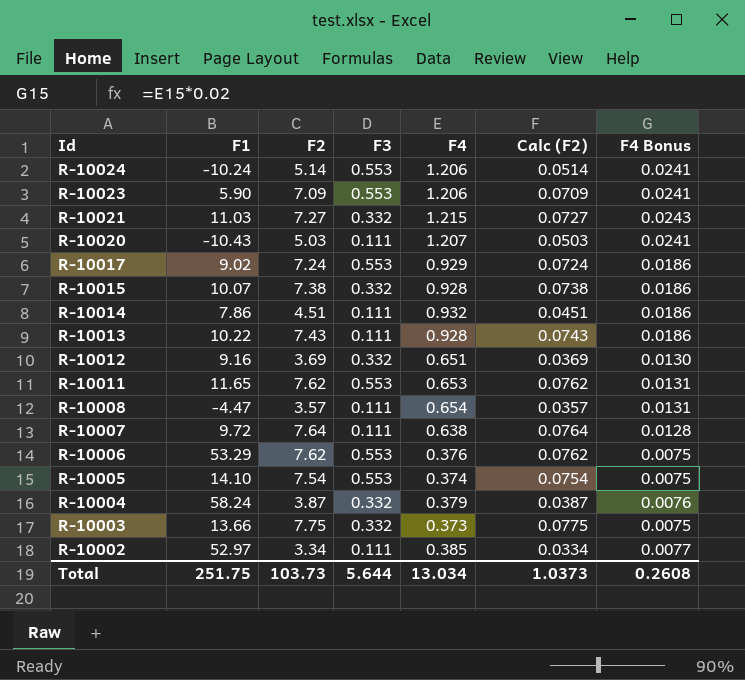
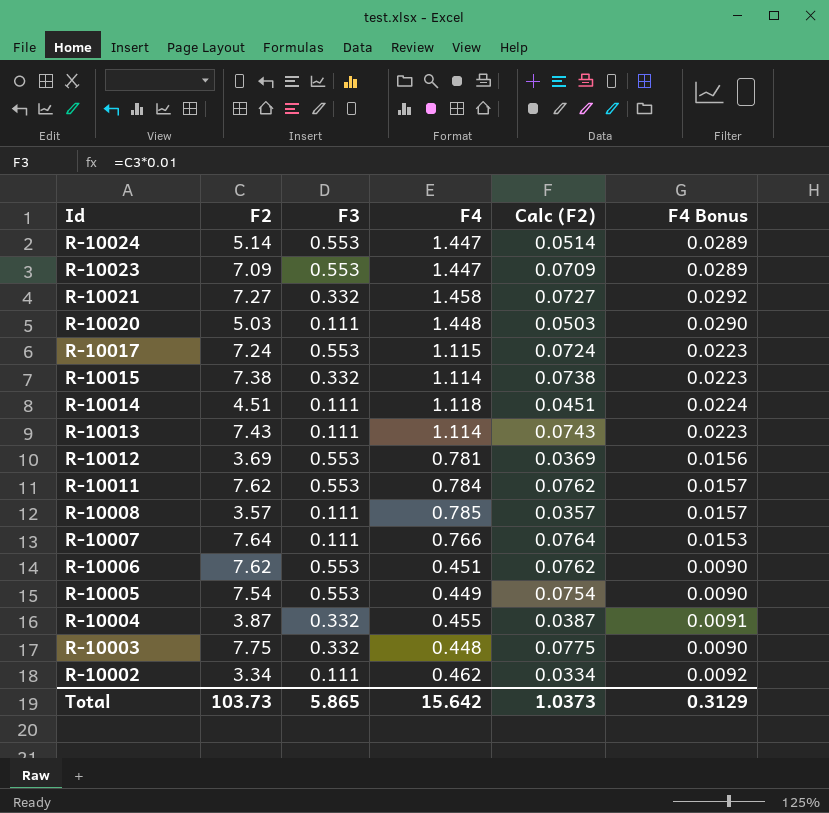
column F1 | position: 2 -> none
R-10024 | F4: 1.206 -> 1.447
R-10024 | F4 Bonus: 0.0241 -> 0.0289
R-10023 | F4: 1.206 -> 1.447
R-10023 | F4 Bonus: 0.0241 -> 0.0289
R-10021 | F4: 1.215 -> 1.458
R-10021 | F4 Bonus: 0.0243 -> 0.0292
R-10020 | F4: 1.207 -> 1.448
R-10020 | F4 Bonus: 0.0241 -> 0.0290
R-10017 | F4: 0.929 -> 1.115
R-10017 | F4 Bonus: 0.0186 -> 0.0223
R-10015 | F4: 0.928 -> 1.114
R-10015 | F4 Bonus: 0.0186 -> 0.0223
R-10014 | F4: 0.932 -> 1.118
R-10014 | F4 Bonus: 0.0186 -> 0.0224
R-10013 | F4: 0.928 -> 1.114
R-10013 | F4 Bonus: 0.0186 -> 0.0223
R-10012 | F3: 0.332 -> 0.553
R-10012 | F4: 0.651 -> 0.781
R-10012 | F4 Bonus: 0.0130 -> 0.0156
R-10011 | F4: 0.653 -> 0.784
R-10011 | F4 Bonus: 0.0131 -> 0.0157
R-10008 | F4: 0.654 -> 0.785
R-10008 | F4 Bonus: 0.0131 -> 0.0157
R-10007 | F4: 0.638 -> 0.766
R-10007 | F4 Bonus: 0.0128 -> 0.0153
R-10006 | F4: 0.376 -> 0.451
R-10006 | F4 Bonus: 0.0075 -> 0.0090
R-10005 | F4: 0.374 -> 0.449
R-10005 | F4 Bonus: 0.0075 -> 0.0090
R-10004 | F4: 0.379 -> 0.455
R-10004 | F4 Bonus: 0.0076 -> 0.0091
R-10003 | F4: 0.373 -> 0.448
R-10003 | F4 Bonus: 0.0075 -> 0.0090
R-10002 | F4: 0.385 -> 0.462
R-10002 | F4 Bonus: 0.0077 -> 0.0092
Total | F3: 5.644 -> 5.865
Total | F4: 13.034 -> 15.642
Total | F4 Bonus: 0.2608 -> 0.3129

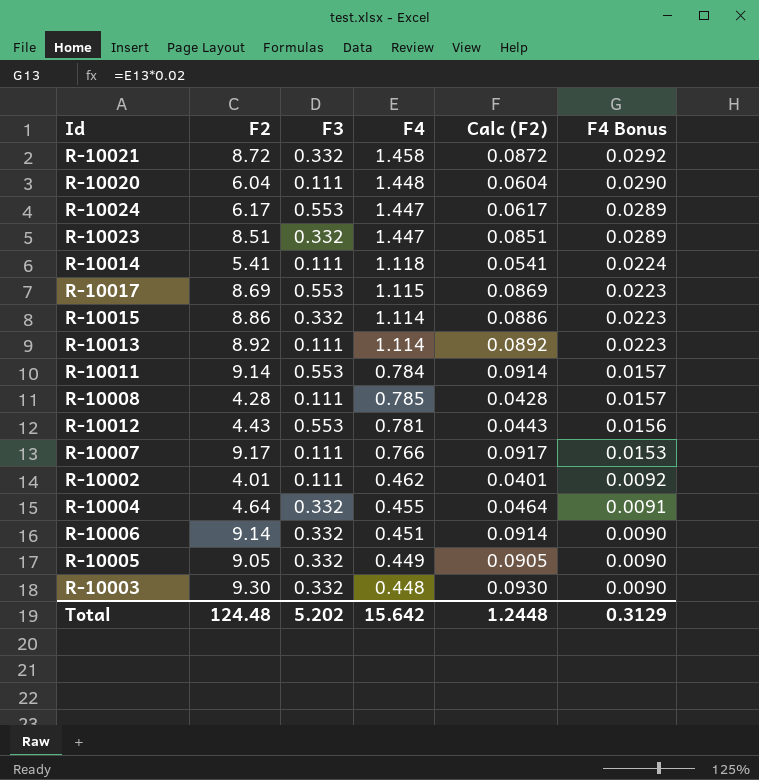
row order: Id descending -> F4 Bonus descending
R-10021 | F2: 7.27 -> 8.72
R-10021 | Calc (F2): 0.0727 -> 0.0872
R-10020 | F2: 5.03 -> 6.04
R-10020 | Calc (F2): 0.0503 -> 0.0604
R-10024 | F2: 5.14 -> 6.17
R-10024 | Calc (F2): 0.0514 -> 0.0617
R-10023 | F2: 7.09 -> 8.51
R-10023 | F3: 0.553 -> 0.332
R-10023 | Calc (F2): 0.0709 -> 0.0851
R-10014 | F2: 4.51 -> 5.41
R-10014 | Calc (F2): 0.0451 -> 0.0541
R-10017 | F2: 7.24 -> 8.69
R-10017 | Calc (F2): 0.0724 -> 0.0869
R-10015 | F2: 7.38 -> 8.86
R-10015 | Calc (F2): 0.0738 -> 0.0886
R-10013 | F2: 7.43 -> 8.92
R-10013 | Calc (F2): 0.0743 -> 0.0892
R-10011 | F2: 7.62 -> 9.14
R-10011 | Calc (F2): 0.0762 -> 0.0914
R-10008 | F2: 3.57 -> 4.28
R-10008 | Calc (F2): 0.0357 -> 0.0428
R-10012 | F2: 3.69 -> 4.43
R-10012 | Calc (F2): 0.0369 -> 0.0443
R-10007 | F2: 7.64 -> 9.17
R-10007 | Calc (F2): 0.0764 -> 0.0917
R-10002 | F2: 3.34 -> 4.01
R-10002 | Calc (F2): 0.0334 -> 0.0401
R-10004 | F2: 3.87 -> 4.64
R-10004 | Calc (F2): 0.0387 -> 0.0464
R-10006 | F2: 7.62 -> 9.14
R-10006 | F3: 0.553 -> 0.332
R-10006 | Calc (F2): 0.0762 -> 0.0914
R-10005 | F2: 7.54 -> 9.05
R-10005 | F3: 0.553 -> 0.332
R-10005 | Calc (F2): 0.0754 -> 0.0905
R-10003 | F2: 7.75 -> 9.30
R-10003 | Calc (F2): 0.0775 -> 0.0930
Total | F2: 103.73 -> 124.48
Total | F3: 5.865 -> 5.202
Total | Calc (F2): 1.0373 -> 1.2448

